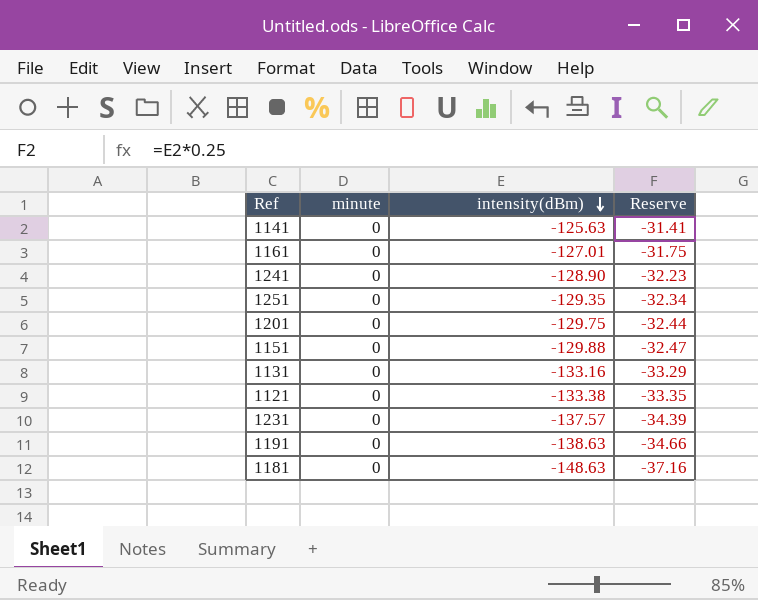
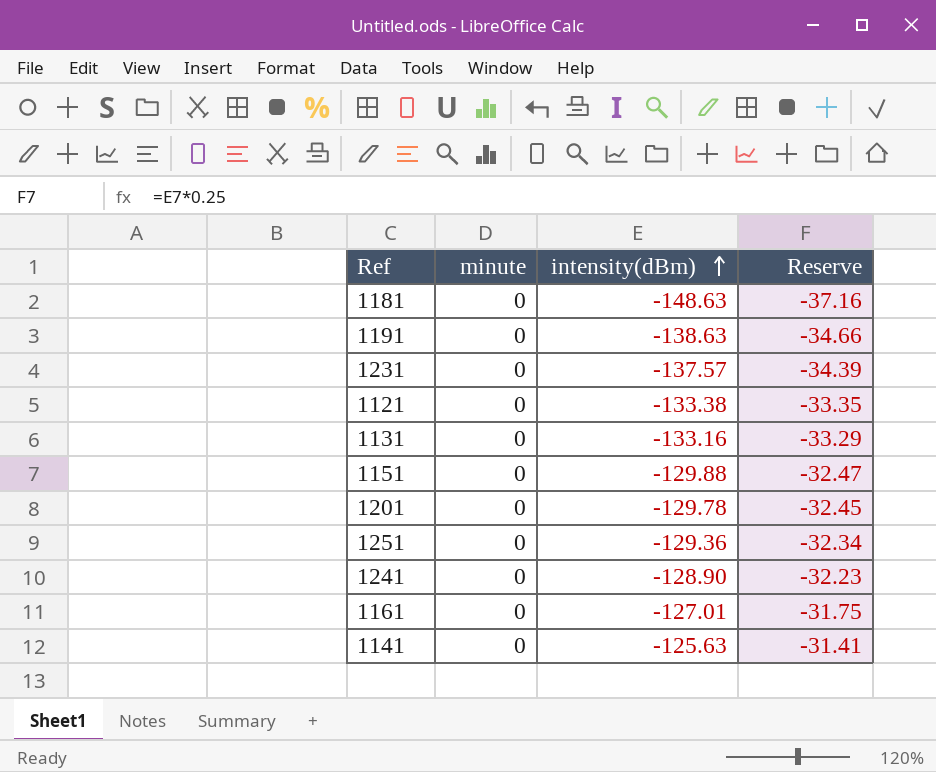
row order: intensity(dBm) descending -> intensity(dBm) ascending
1201 | intensity(dBm): -129.75 -> -129.78
1201 | Reserve: -32.44 -> -32.45
1251 | intensity(dBm): -129.35 -> -129.36

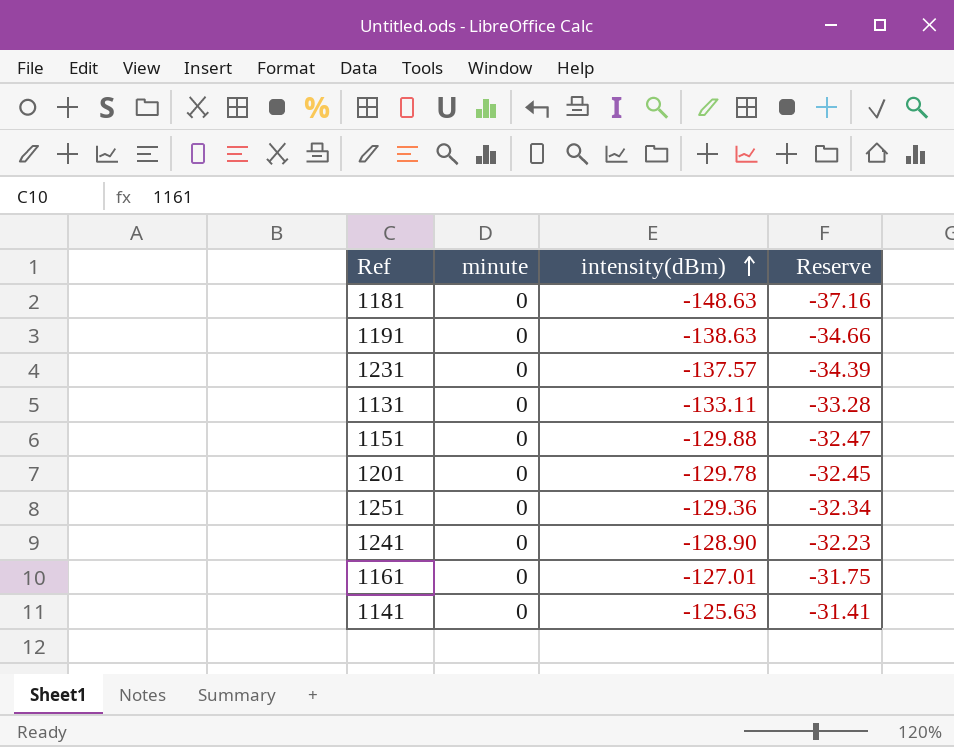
row 1121: 0 | -133.38 | -33.35 -> none
1131 | intensity(dBm): -133.16 -> -133.11
1131 | Reserve: -33.29 -> -33.28

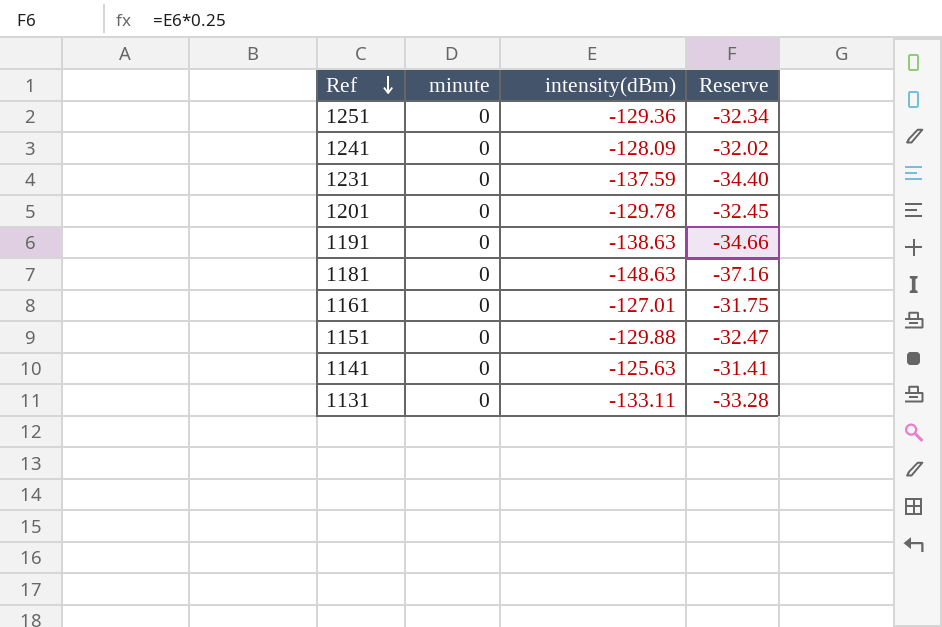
row order: intensity(dBm) ascending -> Ref descending
1241 | intensity(dBm): -128.90 -> -128.09
1241 | Reserve: -32.23 -> -32.02
1231 | intensity(dBm): -137.57 -> -137.59
1231 | Reserve: -34.39 -> -34.40

